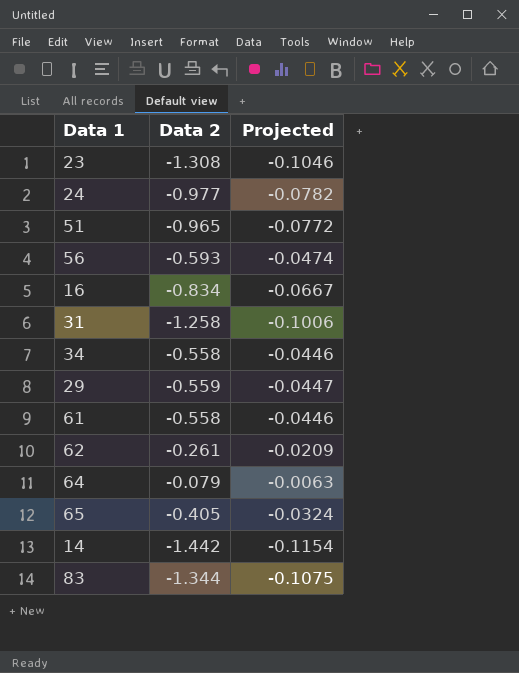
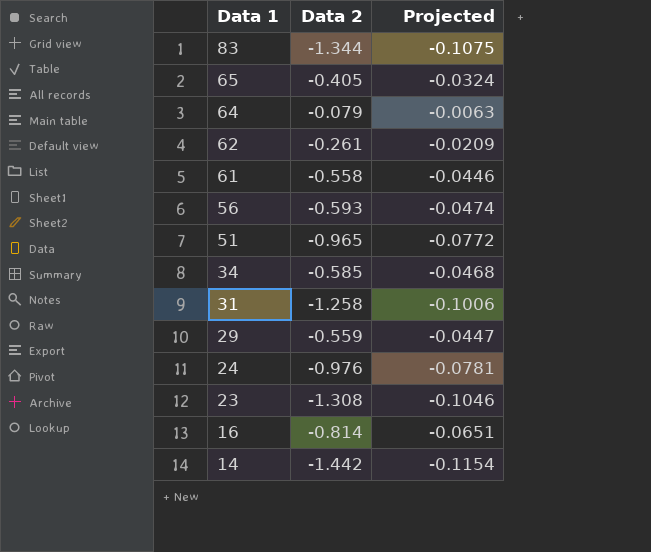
row order: none -> Data 1 descending
34 | Data 2: -0.558 -> -0.585
34 | Projected: -0.0446 -> -0.0468
24 | Data 2: -0.977 -> -0.976
24 | Projected: -0.0782 -> -0.0781
16 | Data 2: -0.834 -> -0.814
16 | Projected: -0.0667 -> -0.0651

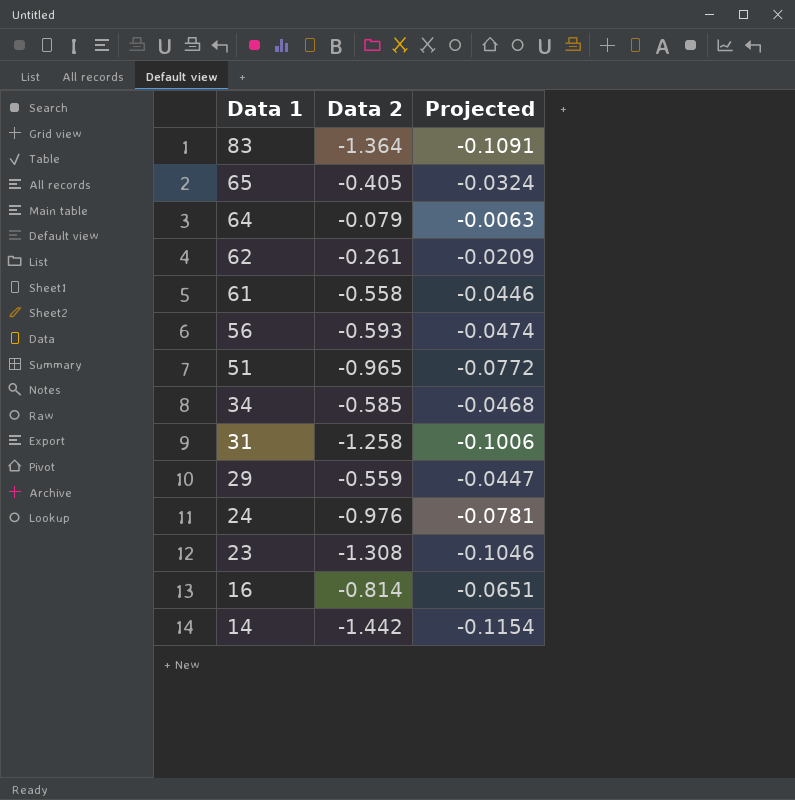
83 | Data 2: -1.344 -> -1.364
83 | Projected: -0.1075 -> -0.1091

